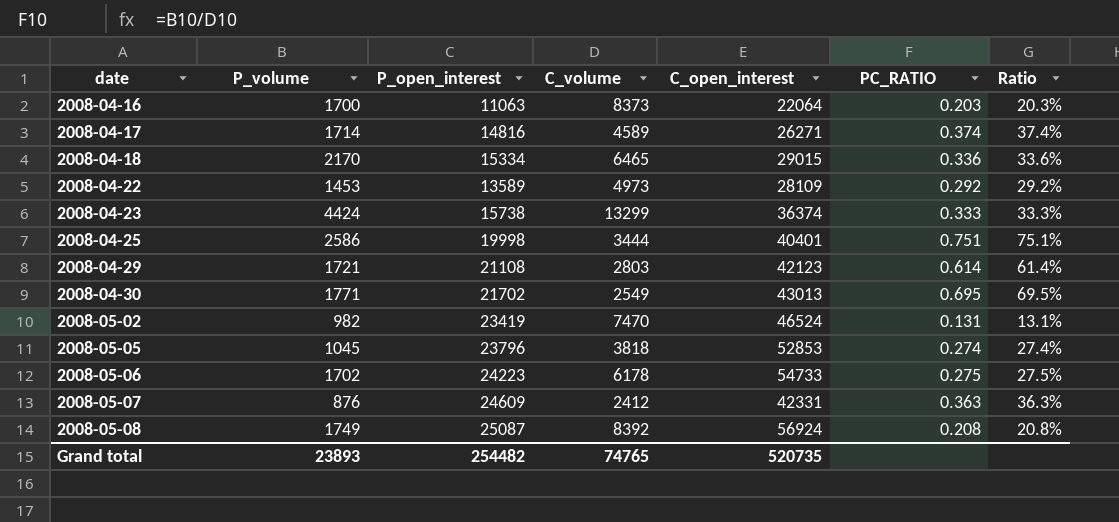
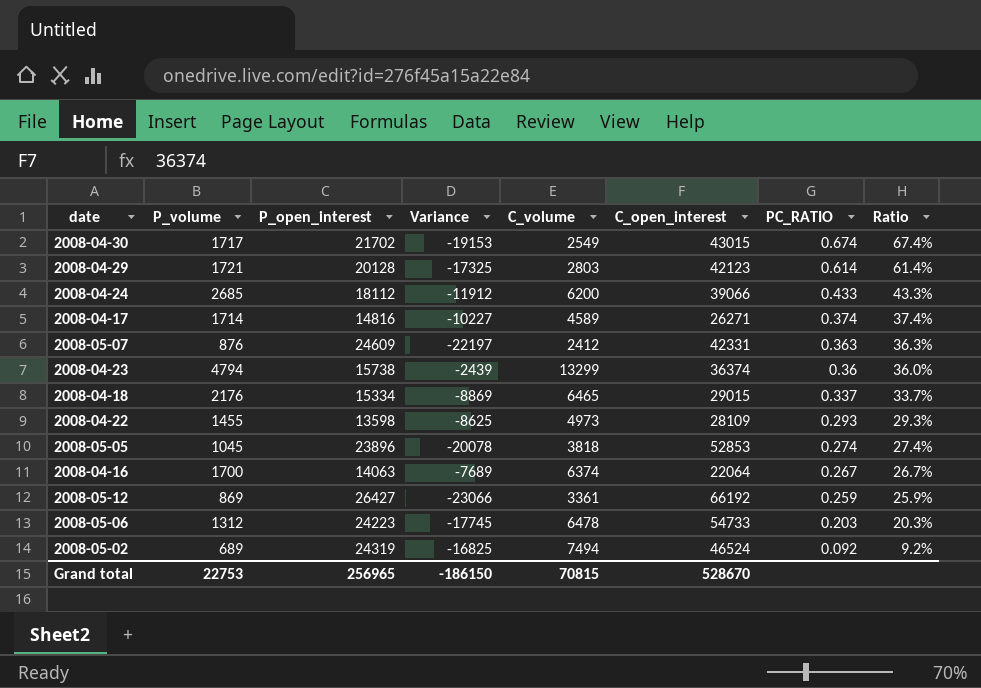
row order: date ascending -> PC_RATIO descending
column Variance | formula: none -> [C_volume] - [P_open_interest]
row 2008-04-25: 2586 | 19998 | 3444 | 40401 | 0.751 | 75.1% -> none
row 2008-05-08: 1749 | 25087 | 8392 | 56924 | 0.208 | 20.8% -> none
2008-04-30 | P_volume: 1771 -> 1717
2008-04-30 | C_open_interest: 43013 -> 43015
2008-04-30 | PC_RATIO: 0.695 -> 0.674
2008-04-30 | Ratio: 69.5% -> 67.4%
2008-04-29 | P_open_interest: 21108 -> 20128
row 2008-04-24: none -> 2685 | 18112 | -11912 | 6200 | 39066 | 0.433 | 43.3%
2008-04-23 | P_volume: 4424 -> 4794
2008-04-23 | PC_RATIO: 0.333 -> 0.36
2008-04-23 | Ratio: 33.3% -> 36.0%
2008-04-18 | P_volume: 2170 -> 2176
2008-04-18 | PC_RATIO: 0.336 -> 0.337
2008-04-18 | Ratio: 33.6% -> 33.7%
2008-04-22 | P_volume: 1453 -> 1455
2008-04-22 | P_open_interest: 13589 -> 13598
2008-04-22 | PC_RATIO: 0.292 -> 0.293
2008-04-22 | Ratio: 29.2% -> 29.3%
2008-05-05 | P_open_interest: 23796 -> 23896
2008-04-16 | P_open_interest: 11063 -> 14063
2008-04-16 | C_volume: 8373 -> 6374
2008-04-16 | PC_RATIO: 0.203 -> 0.267
2008-04-16 | Ratio: 20.3% -> 26.7%
row 2008-05-12: none -> 869 | 26427 | -23066 | 3361 | 66192 | 0.259 | 25.9%
2008-05-06 | P_volume: 1702 -> 1312
2008-05-06 | C_volume: 6178 -> 6478
2008-05-06 | PC_RATIO: 0.275 -> 0.203
2008-05-06 | Ratio: 27.5% -> 20.3%
2008-05-02 | P_volume: 982 -> 689
2008-05-02 | P_open_interest: 23419 -> 24319
2008-05-02 | C_volume: 7470 -> 7494
2008-05-02 | PC_RATIO: 0.131 -> 0.092
2008-05-02 | Ratio: 13.1% -> 9.2%
Grand total | P_volume: 23893 -> 22753
Grand total | P_open_interest: 254482 -> 256965
Grand total | C_volume: 74765 -> 70815
Grand total | C_open_interest: 520735 -> 528670

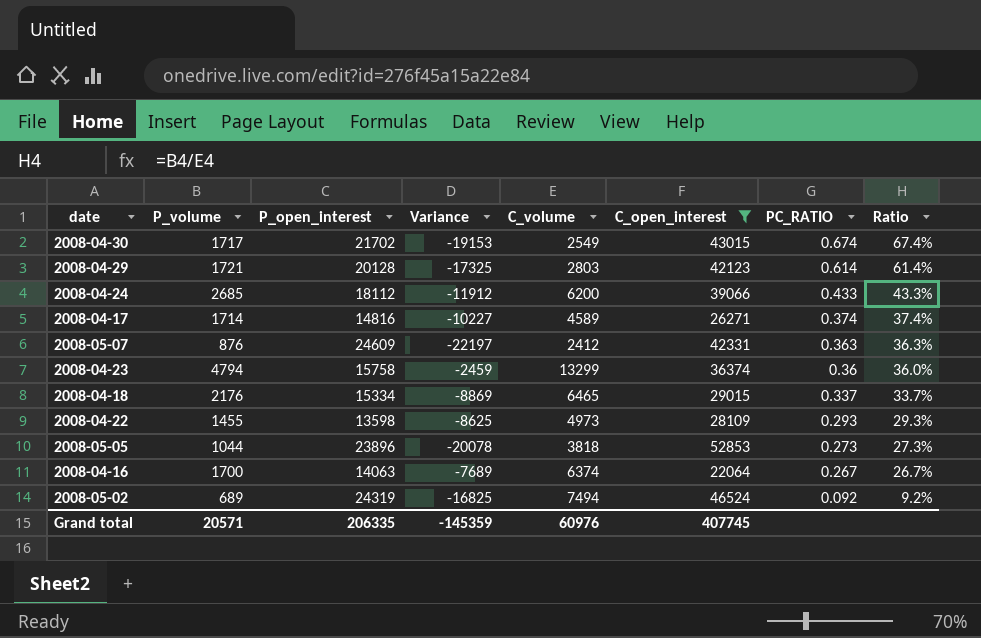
filter: none -> C_open_interest <= 52853
2008-04-23 | P_open_interest: 15738 -> 15758
2008-04-23 | Variance: -2439 -> -2459
2008-05-05 | P_volume: 1045 -> 1044
2008-05-05 | PC_RATIO: 0.274 -> 0.273
2008-05-05 | Ratio: 27.4% -> 27.3%
Grand total | P_volume: 22753 -> 20571
Grand total | P_open_interest: 256965 -> 206335
Grand total | Variance: -186150 -> -145359
Grand total | C_volume: 70815 -> 60976
Grand total | C_open_interest: 528670 -> 407745

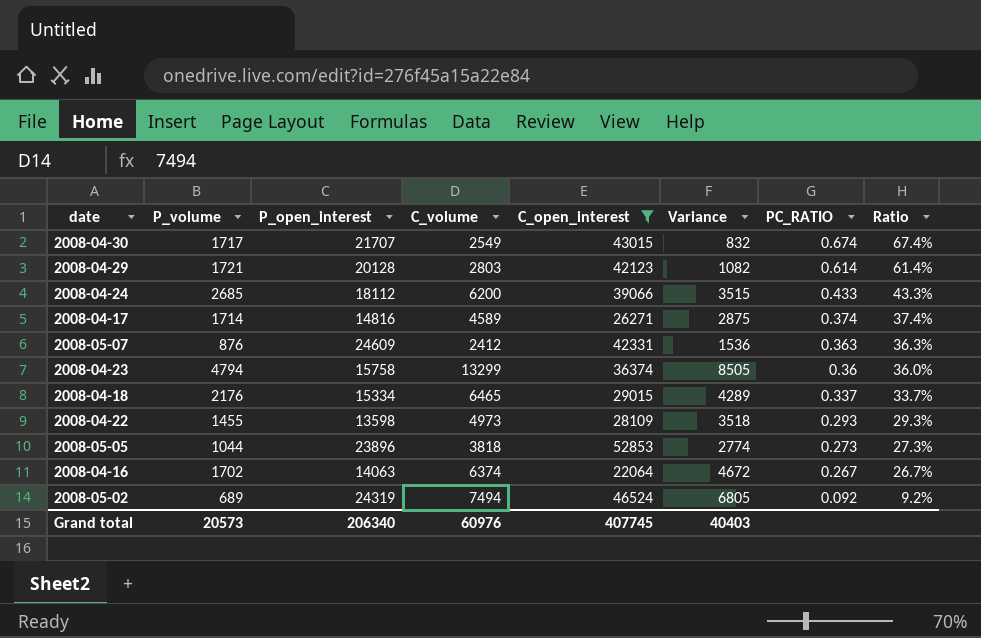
column Variance | formula: [C_volume] - [P_open_interest] -> [C_volume] - [P_volume]
column Variance | position: 4 -> 6
2008-04-30 | P_open_interest: 21702 -> 21707
2008-04-16 | P_volume: 1700 -> 1702
Grand total | P_volume: 20571 -> 20573
Grand total | P_open_interest: 206335 -> 206340
Grand total | Variance: -145359 -> 40403

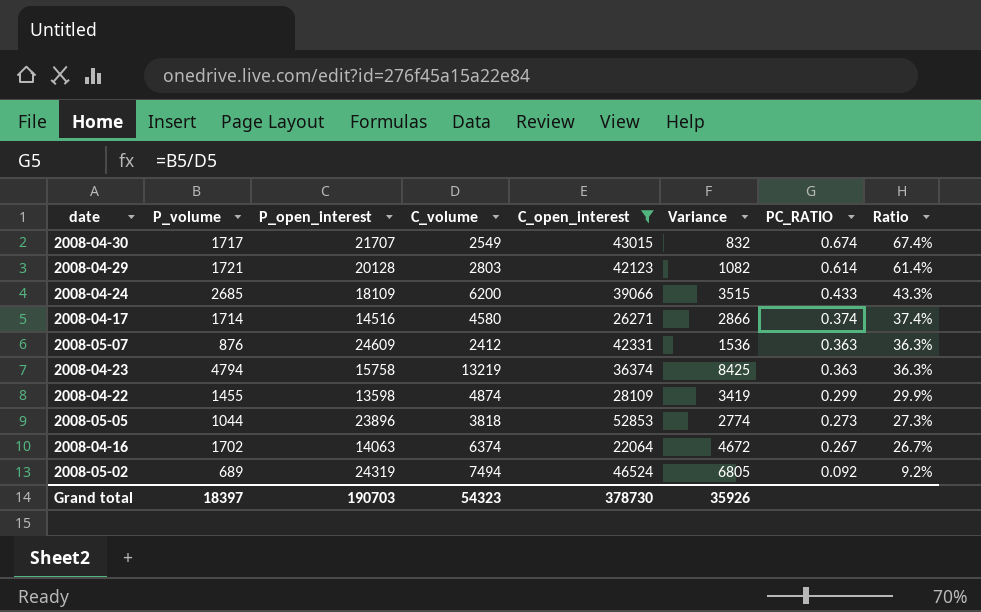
row 2008-04-18: 2176 | 15334 | 6465 | 29015 | 4289 | 0.337 | 33.7% -> none
2008-04-24 | P_open_interest: 18112 -> 18109
2008-04-17 | P_open_interest: 14816 -> 14516
2008-04-17 | C_volume: 4589 -> 4580
2008-04-17 | Variance: 2875 -> 2866
2008-04-23 | C_volume: 13299 -> 13219
2008-04-23 | Variance: 8505 -> 8425
2008-04-23 | PC_RATIO: 0.36 -> 0.363
2008-04-23 | Ratio: 36.0% -> 36.3%
2008-04-22 | C_volume: 4973 -> 4874
2008-04-22 | Variance: 3518 -> 3419
2008-04-22 | PC_RATIO: 0.293 -> 0.299
2008-04-22 | Ratio: 29.3% -> 29.9%
Grand total | P_volume: 20573 -> 18397
Grand total | P_open_interest: 206340 -> 190703
Grand total | C_volume: 60976 -> 54323
Grand total | C_open_interest: 407745 -> 378730
Grand total | Variance: 40403 -> 35926

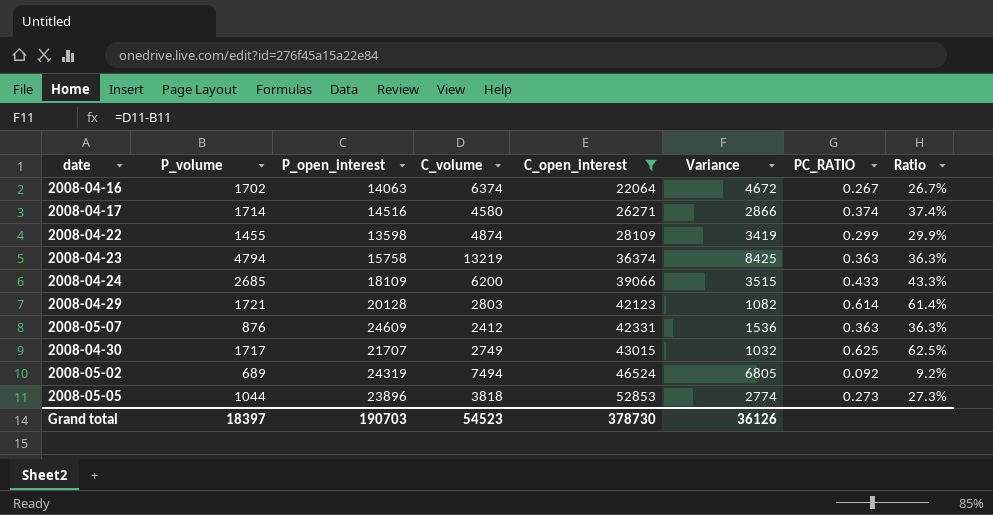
row order: PC_RATIO descending -> C_open_interest ascending
2008-04-30 | C_volume: 2549 -> 2749
2008-04-30 | Variance: 832 -> 1032
2008-04-30 | PC_RATIO: 0.674 -> 0.625
2008-04-30 | Ratio: 67.4% -> 62.5%
Grand total | C_volume: 54323 -> 54523
Grand total | Variance: 35926 -> 36126

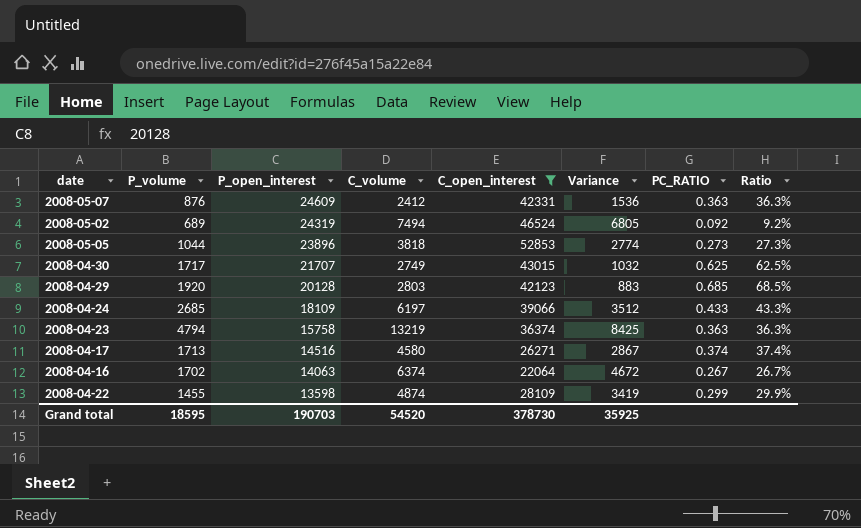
row order: C_open_interest ascending -> P_open_interest descending
2008-04-29 | P_volume: 1721 -> 1920
2008-04-29 | Variance: 1082 -> 883
2008-04-29 | PC_RATIO: 0.614 -> 0.685
2008-04-29 | Ratio: 61.4% -> 68.5%
2008-04-24 | C_volume: 6200 -> 6197
2008-04-24 | Variance: 3515 -> 3512
2008-04-17 | P_volume: 1714 -> 1713
2008-04-17 | Variance: 2866 -> 2867
Grand total | P_volume: 18397 -> 18595
Grand total | C_volume: 54523 -> 54520
Grand total | Variance: 36126 -> 35925

